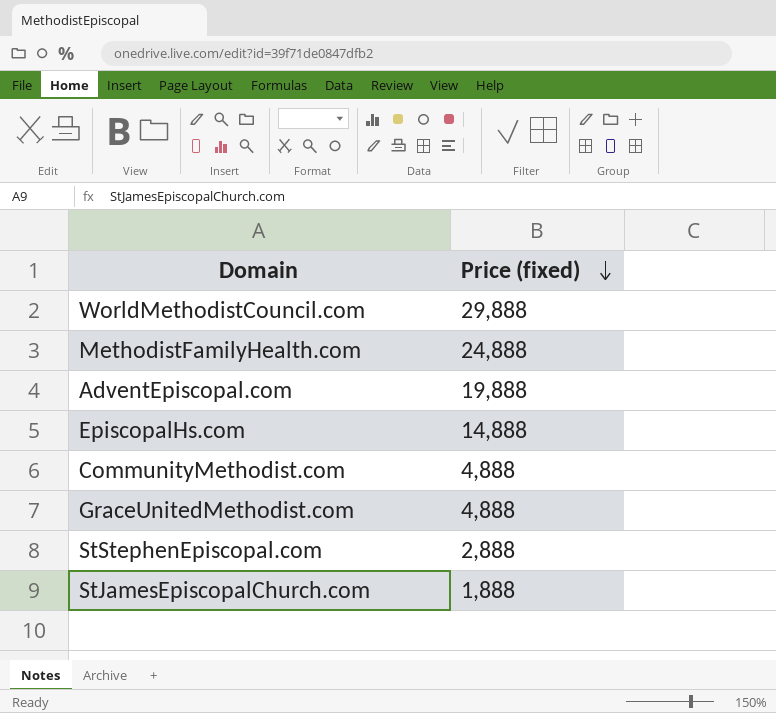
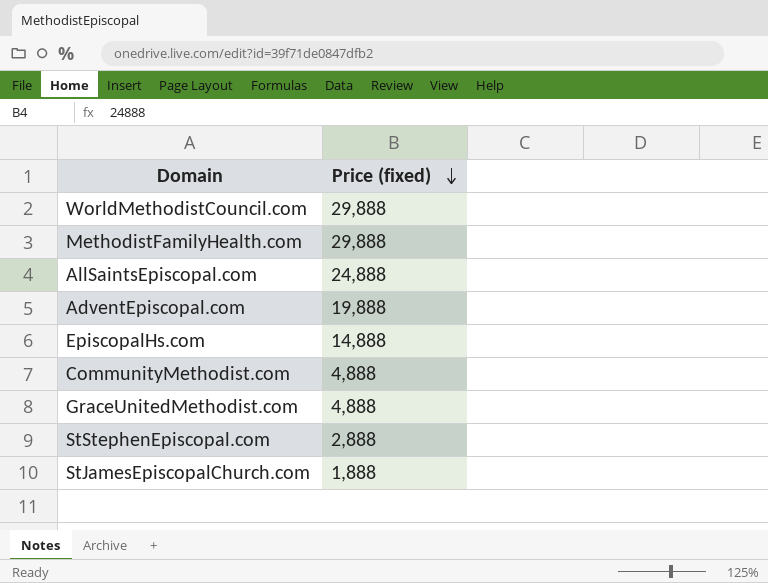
MethodistFamilyHealth.com | Price (fixed): 24,888 -> 29,888
row AllSaintsEpiscopal.com: none -> 24,888

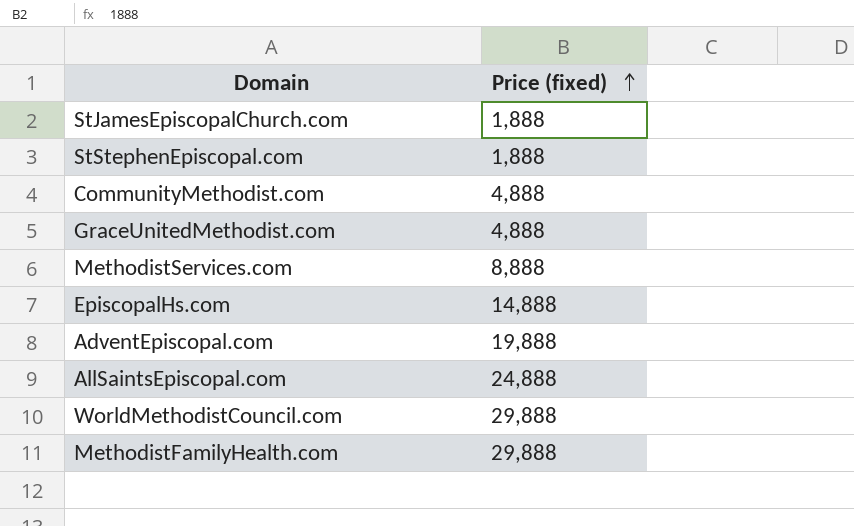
row order: Price (fixed) descending -> Price (fixed) ascending
StStephenEpiscopal.com | Price (fixed): 2,888 -> 1,888
row MethodistServices.com: none -> 8,888

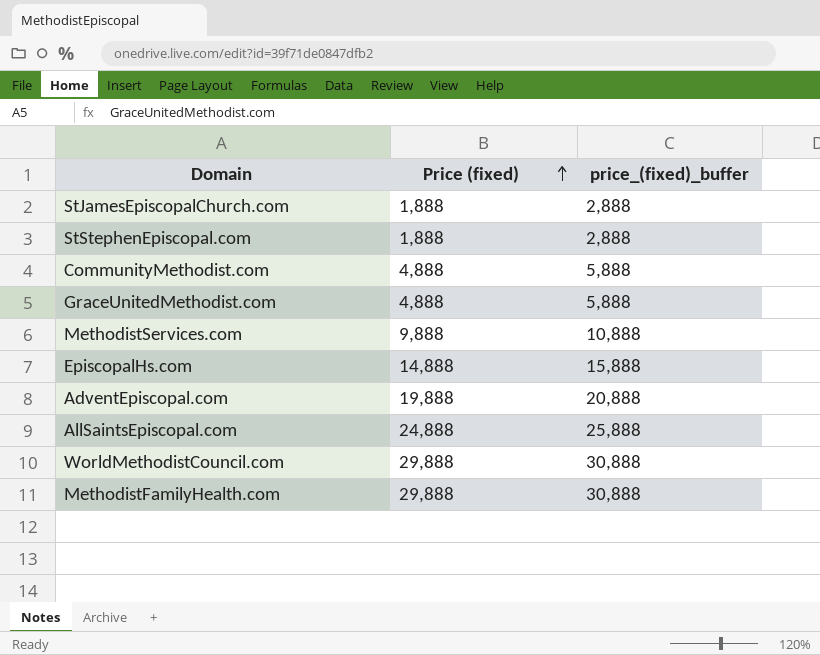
column price_(fixed)_buffer | formula: none -> [Price (fixed)] + 1000
MethodistServices.com | Price (fixed): 8,888 -> 9,888

